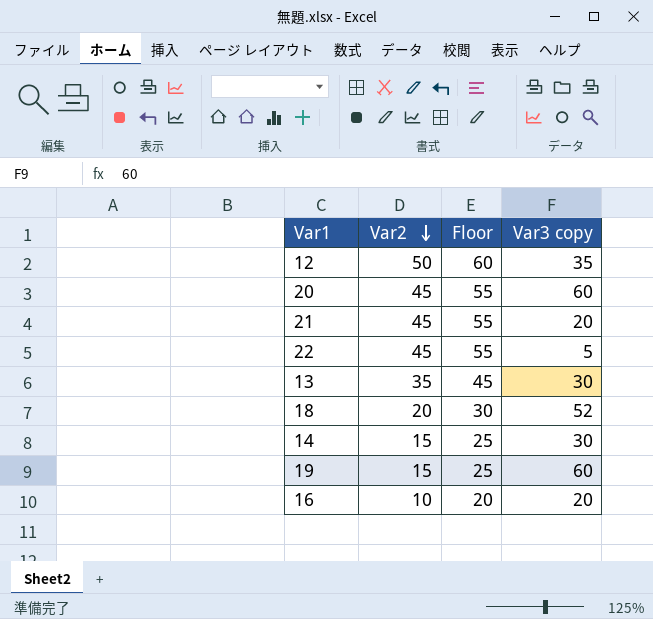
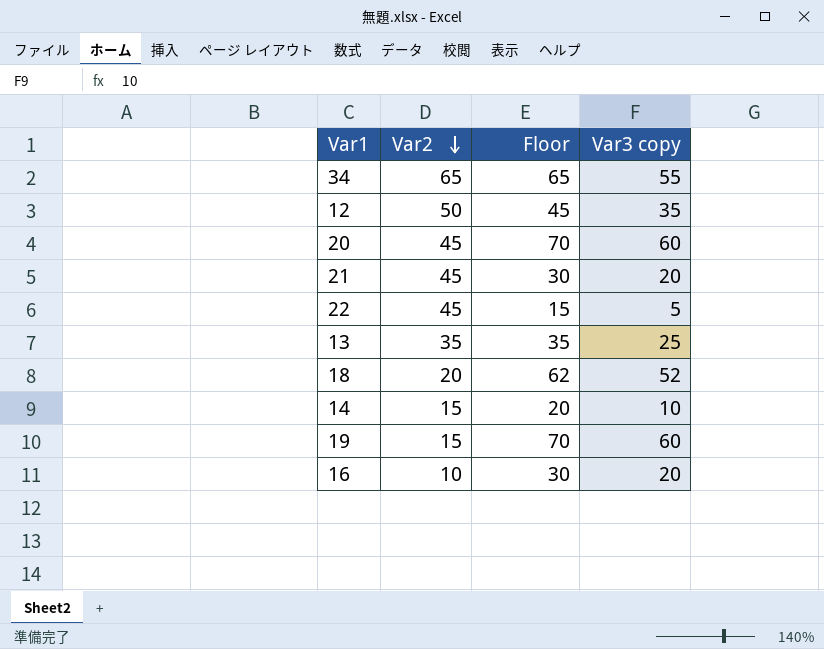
column Floor | formula: [Var2] + 10 -> [Var3 copy] + 10
row 34: none -> 65 | 65 | 55
13 | Var3 copy: 30 -> 25
14 | Var3 copy: 30 -> 10

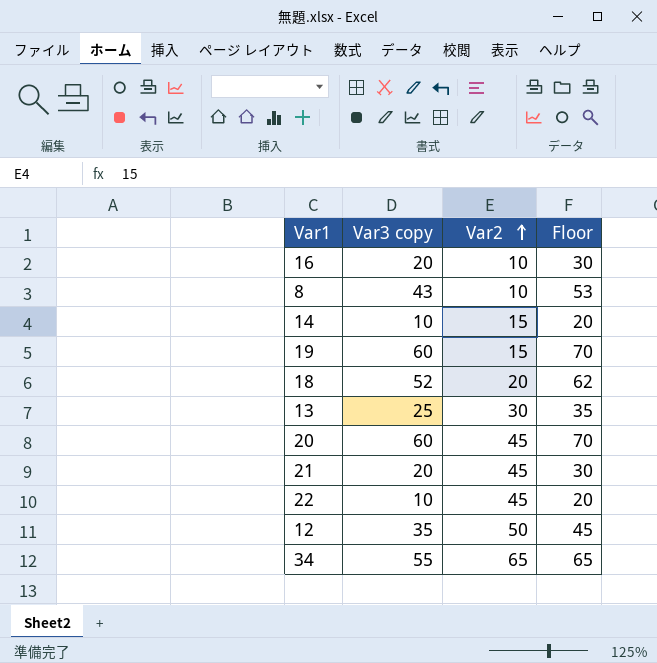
row order: Var2 descending -> Var2 ascending
column Var3 copy | position: 4 -> 2
row 8: none -> 43 | 10 | 53
13 | Var2: 35 -> 30
22 | Var3 copy: 5 -> 10
22 | Floor: 15 -> 20

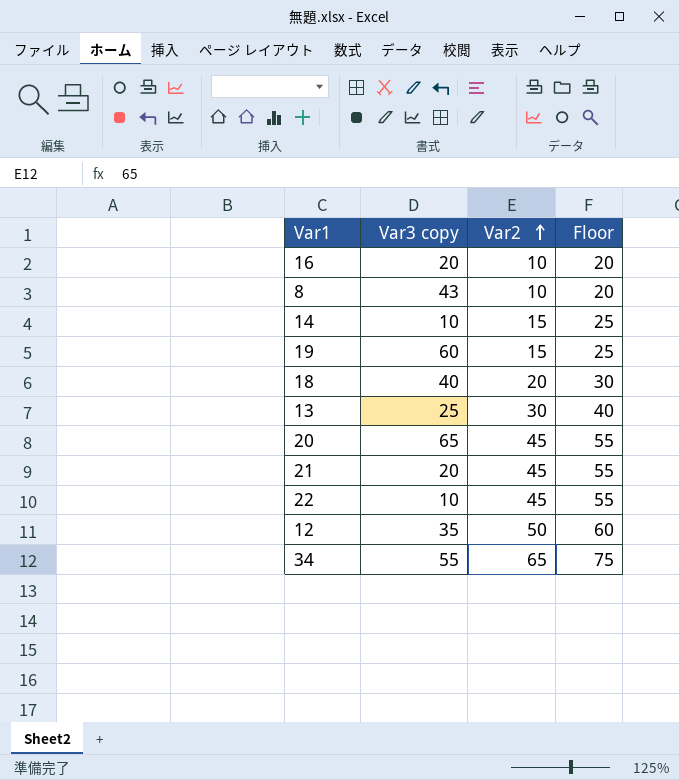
column Floor | formula: [Var3 copy] + 10 -> [Var2] + 10
18 | Var3 copy: 52 -> 40
20 | Var3 copy: 60 -> 65

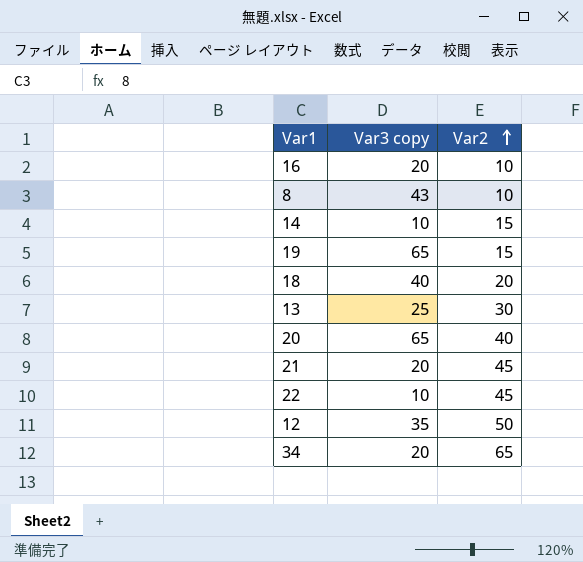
column Floor | formula: [Var2] + 10 -> none
19 | Var3 copy: 60 -> 65
20 | Var2: 45 -> 40
34 | Var3 copy: 55 -> 20

